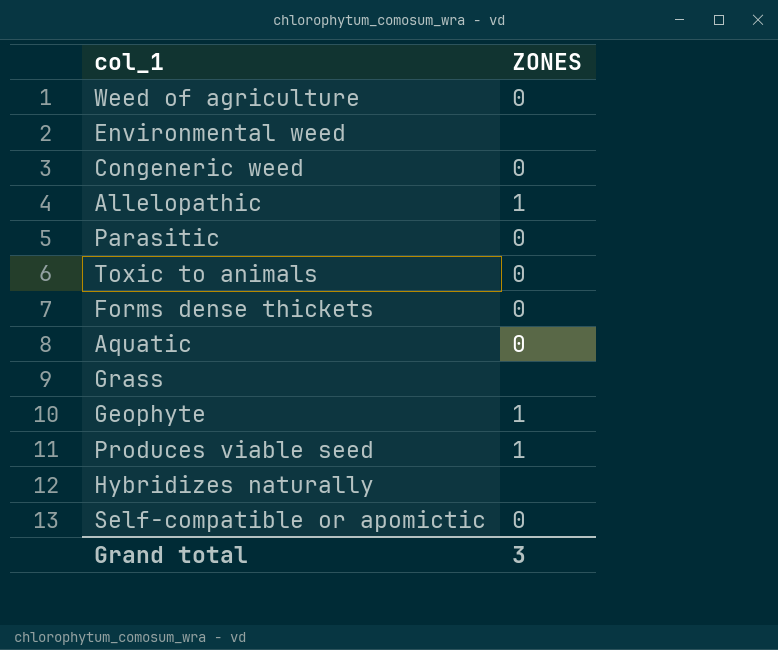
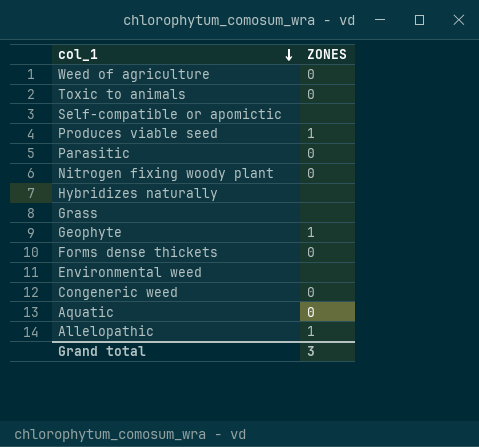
row order: none -> col_1 descending
Self-compatible or apomictic | ZONES: 0 -> none
row Nitrogen fixing woody plant: none -> 0

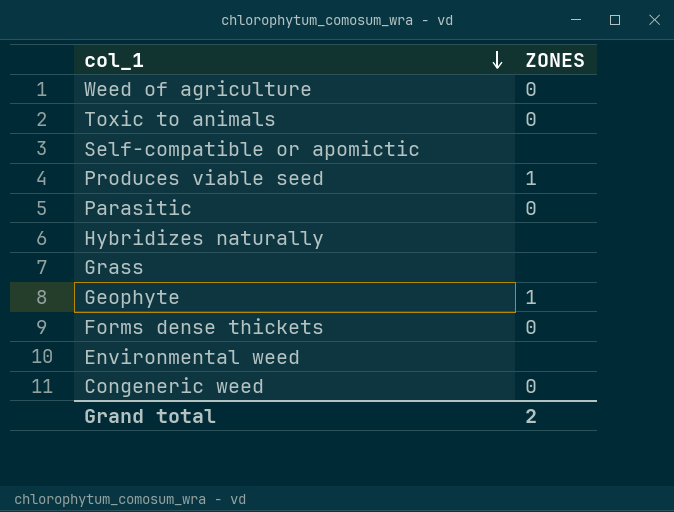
row Nitrogen fixing woody plant: 0 -> none
row Aquatic: 0 -> none
row Allelopathic: 1 -> none
Grand total | ZONES: 3 -> 2

